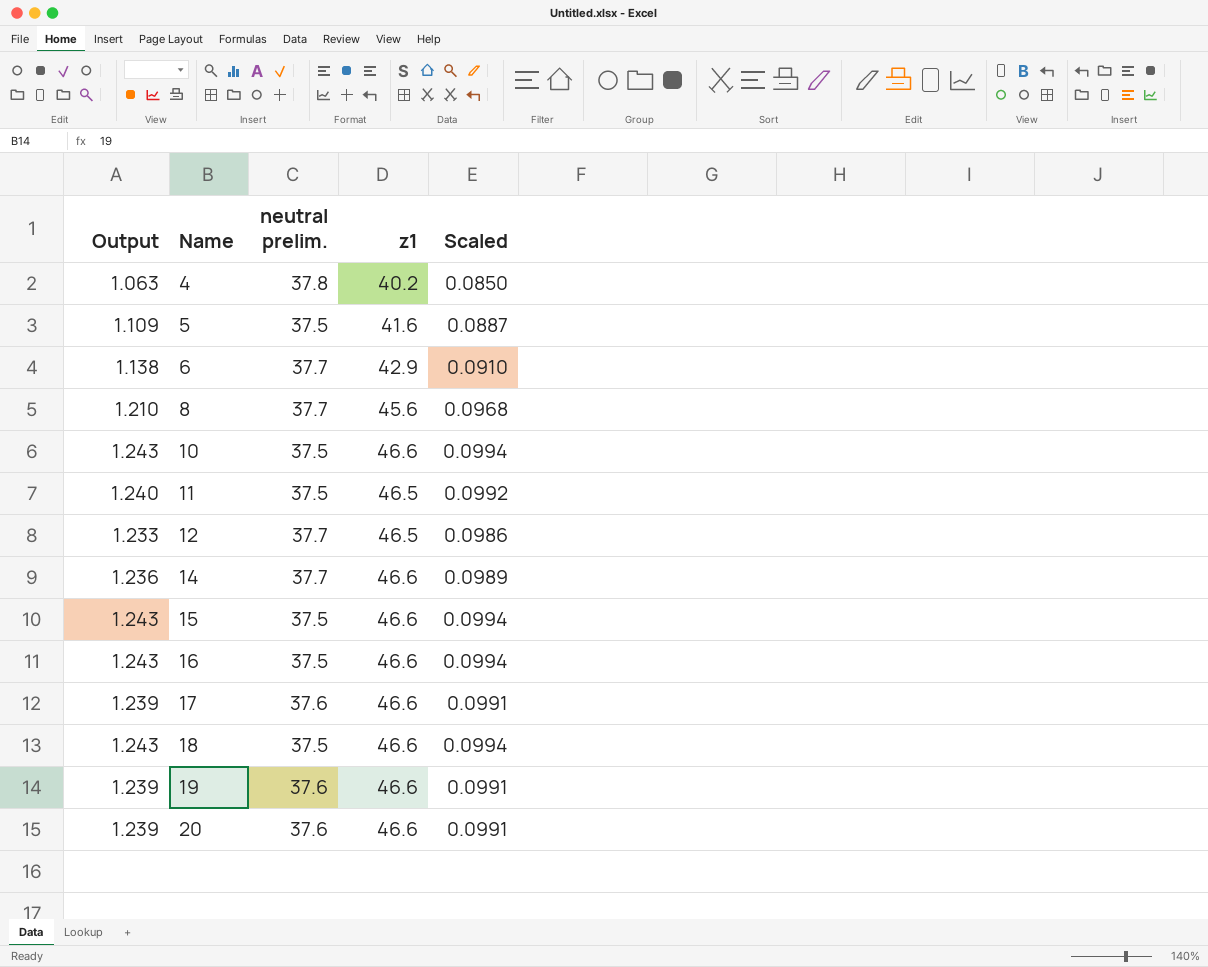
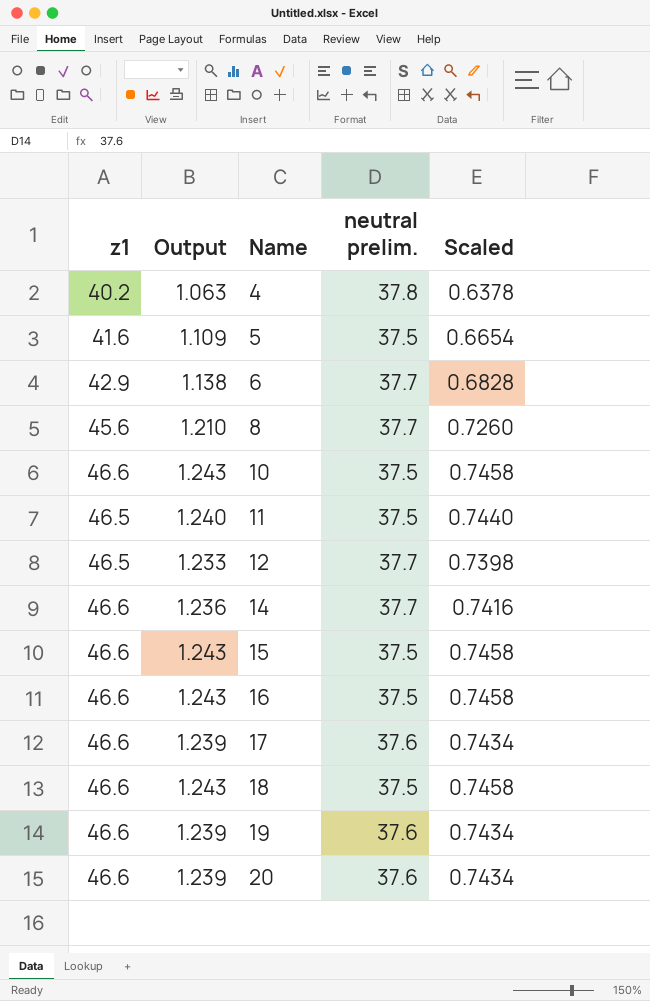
column z1 | position: 4 -> 1
column Scaled | formula: [Output] * 0.08 -> [Output] * 0.6

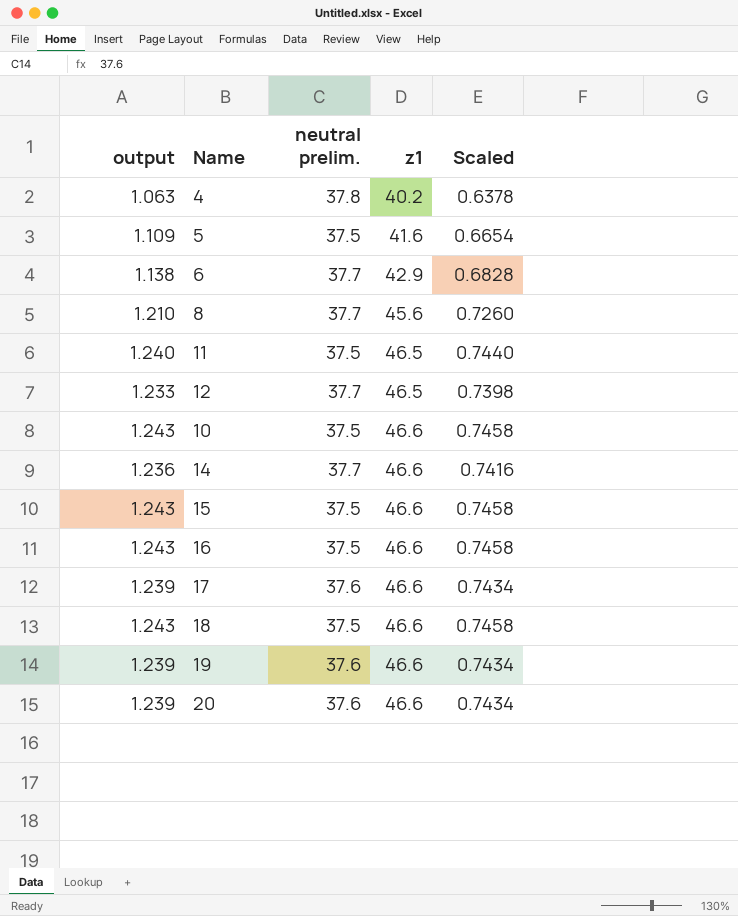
row order: Name ascending -> z1 ascending
column name: Output -> output
column z1 | position: 1 -> 4

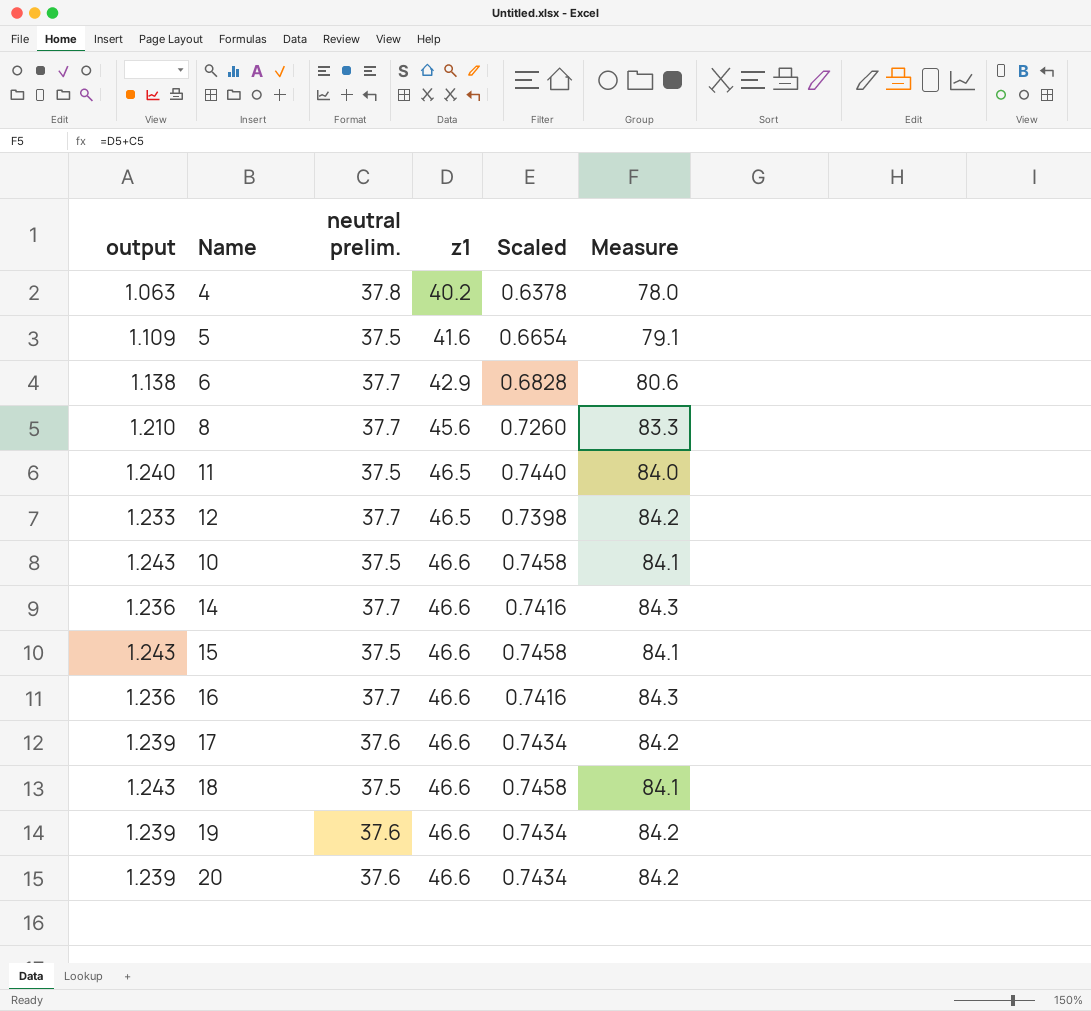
column Measure | formula: none -> [neutral prelim.] + [z1]
16 | output: 1.243 -> 1.236
16 | neutral prelim.: 37.5 -> 37.7
16 | Scaled: 0.7458 -> 0.7416

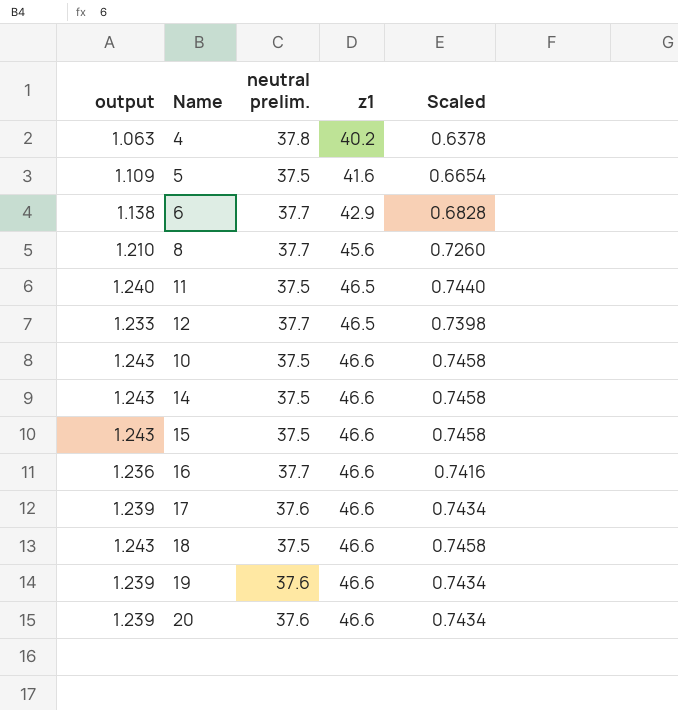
column Measure | formula: [neutral prelim.] + [z1] -> none
14 | output: 1.236 -> 1.243
14 | neutral prelim.: 37.7 -> 37.5
14 | Scaled: 0.7416 -> 0.7458

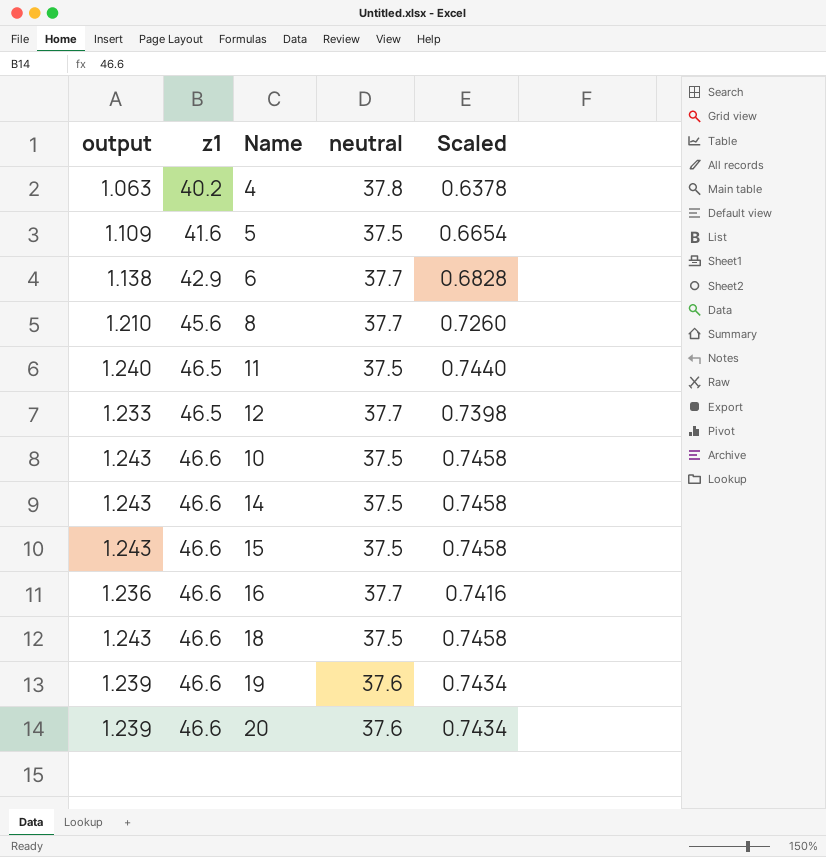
column z1 | position: 4 -> 2
column name: neutral prelim. -> neutral
row 17: 1.239 | 37.6 | 46.6 | 0.7434 -> none

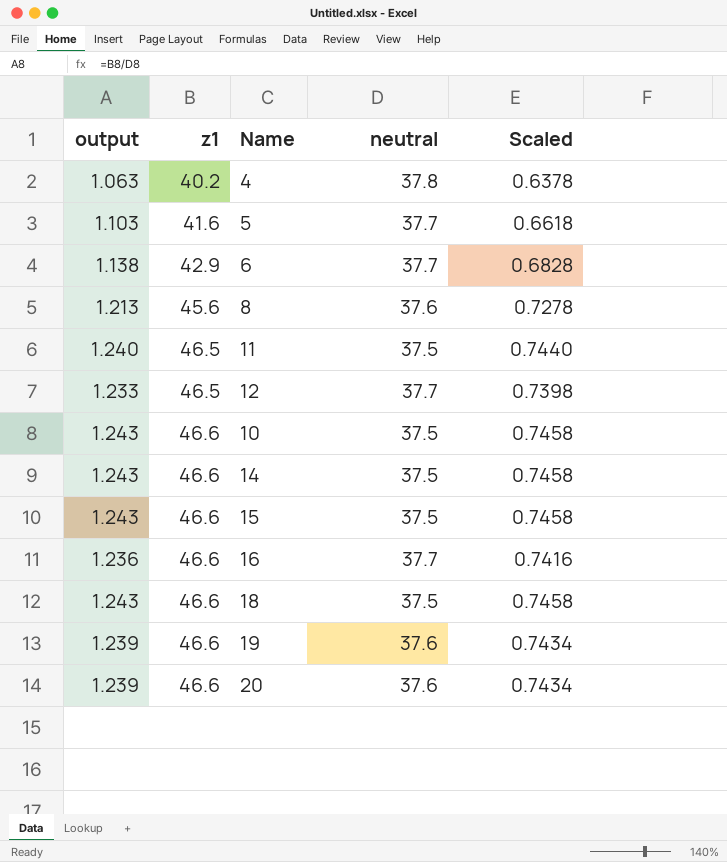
5 | output: 1.109 -> 1.103
5 | neutral: 37.5 -> 37.7
5 | Scaled: 0.6654 -> 0.6618
8 | output: 1.210 -> 1.213
8 | neutral: 37.7 -> 37.6
8 | Scaled: 0.7260 -> 0.7278

